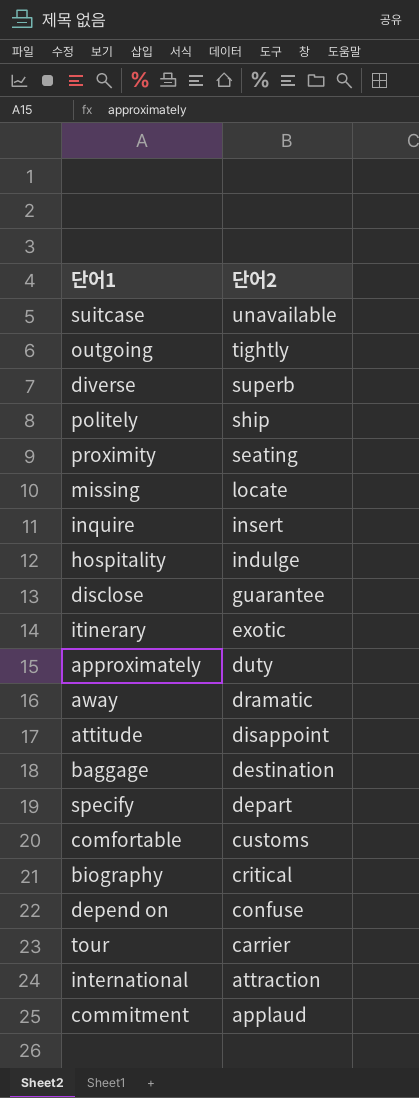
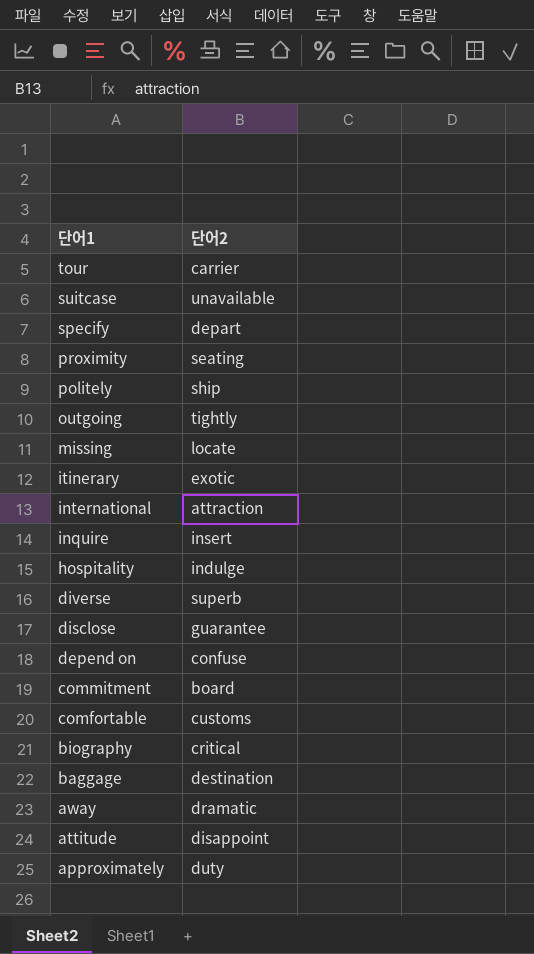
row order: 단어2 descending -> 단어1 descending
commitment | 단어2: applaud -> board

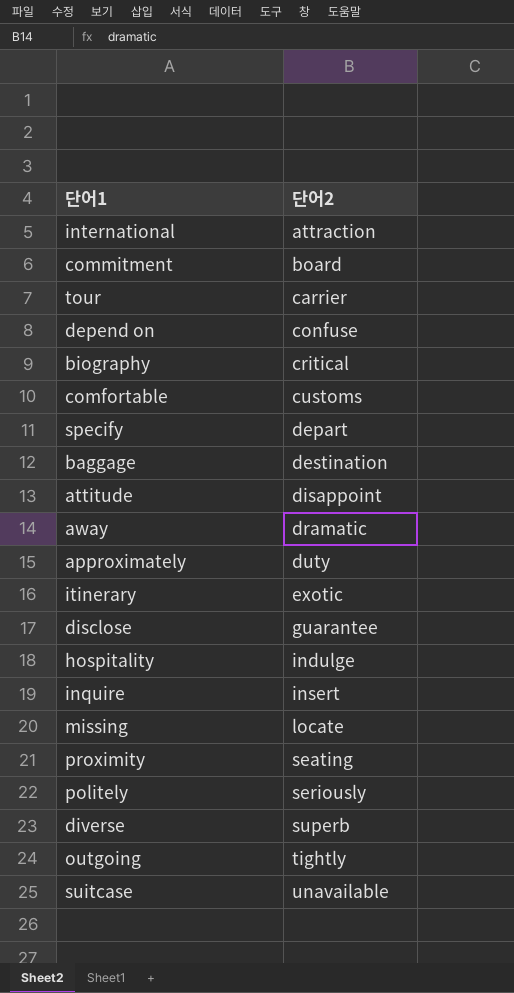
row order: 단어1 descending -> 단어2 ascending
politely | 단어2: ship -> seriously

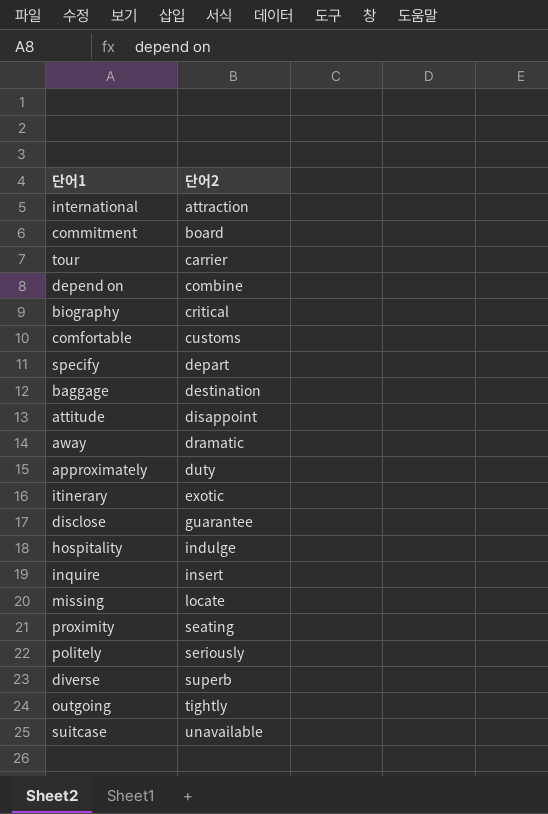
depend on | 단어2: confuse -> combine

